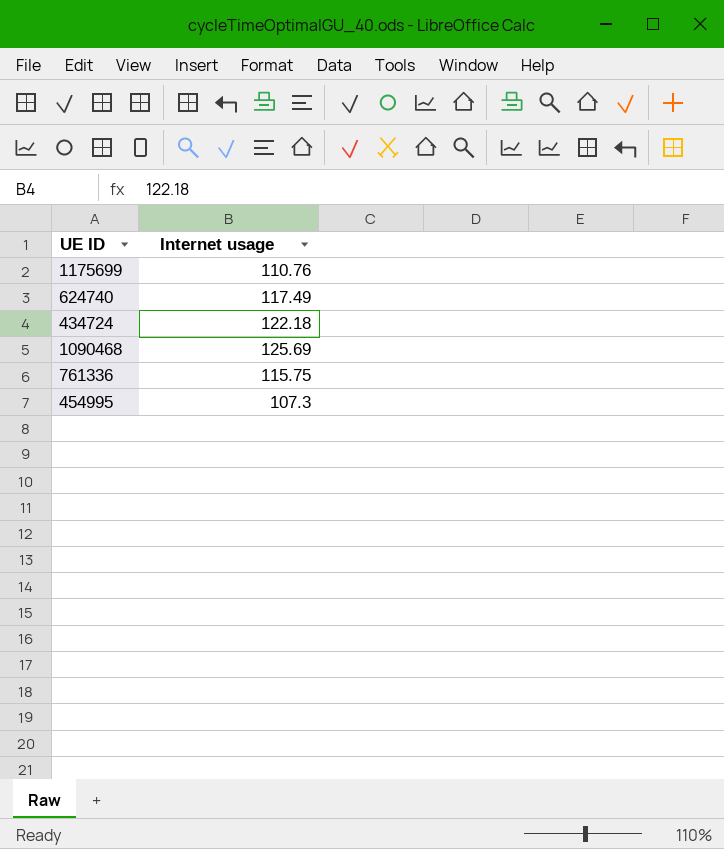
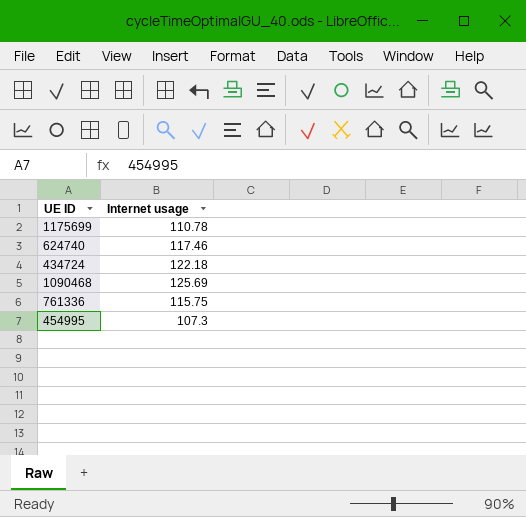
1175699 | Internet usage: 110.76 -> 110.78
624740 | Internet usage: 117.49 -> 117.46

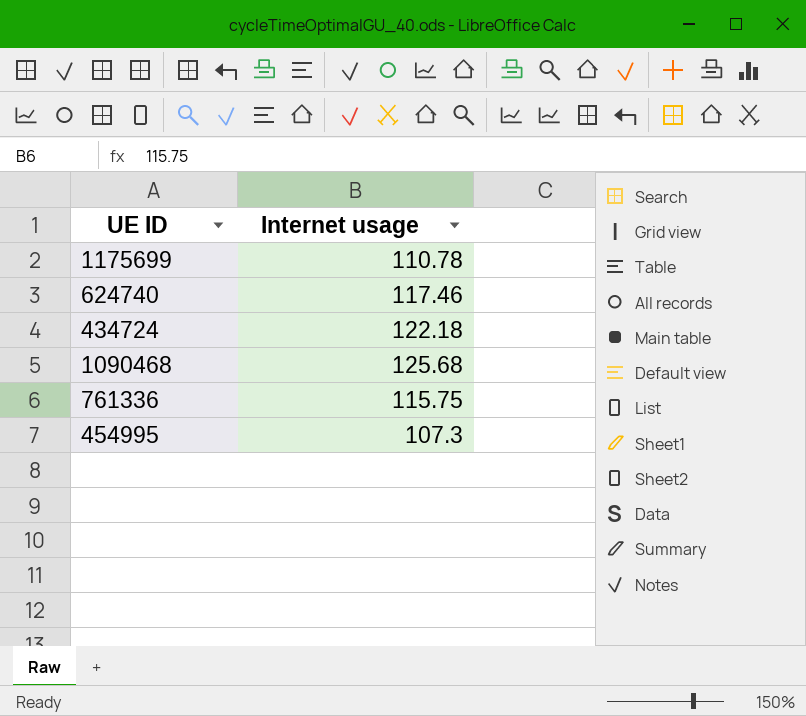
1090468 | Internet usage: 125.69 -> 125.68

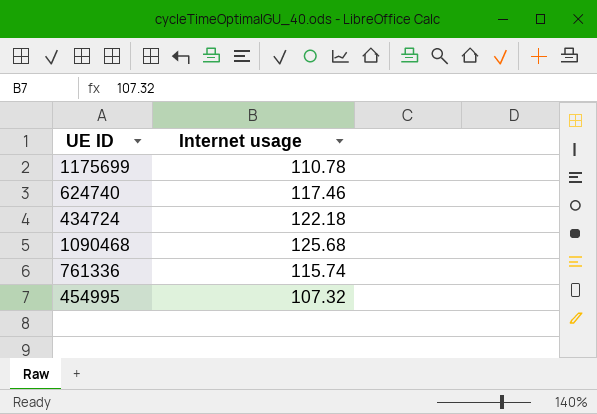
761336 | Internet usage: 115.75 -> 115.74
454995 | Internet usage: 107.3 -> 107.32

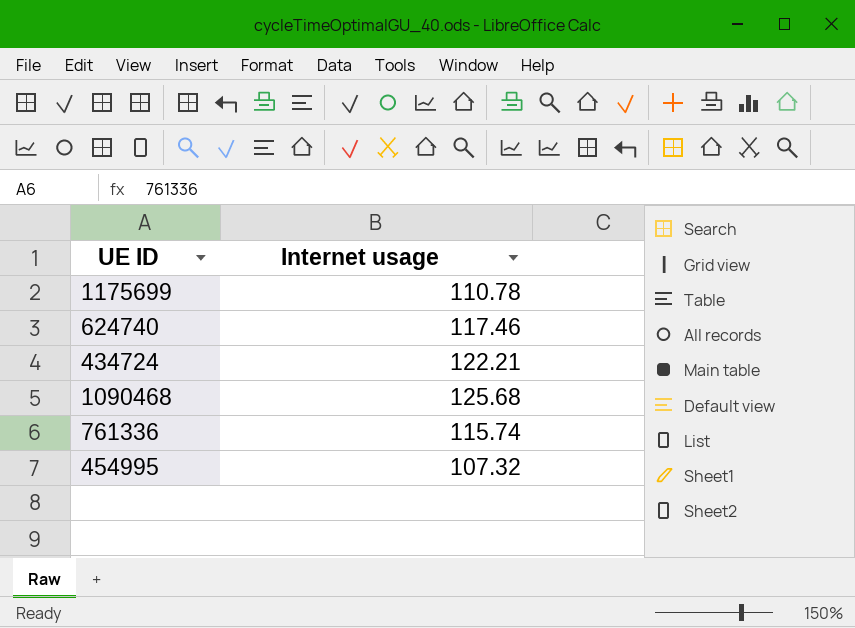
434724 | Internet usage: 122.18 -> 122.21

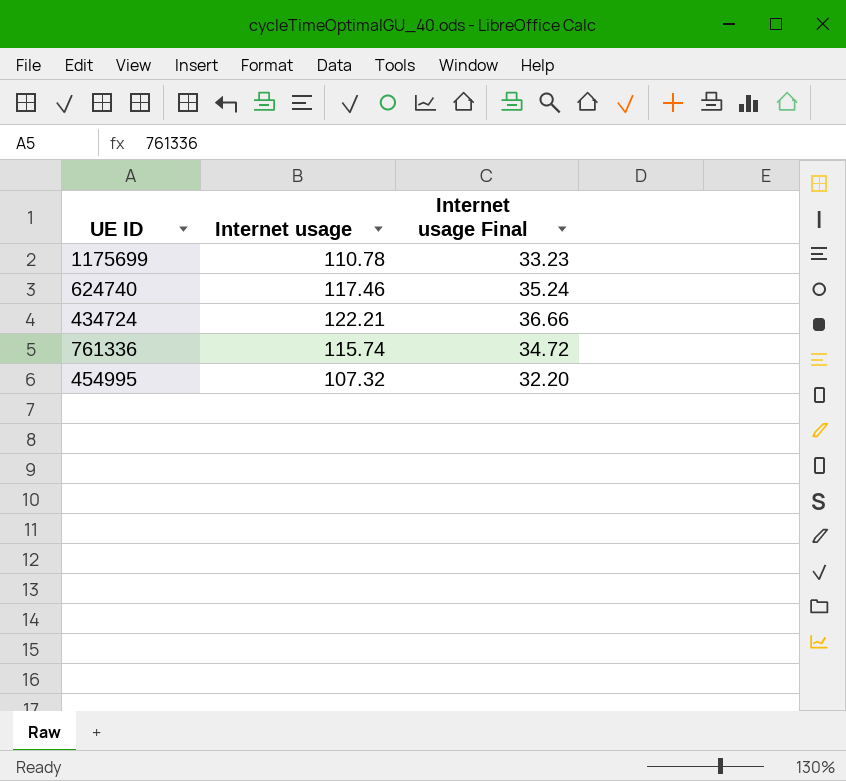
column Internet usage Final | formula: none -> [Internet usage] * 0.3
row 1090468: 125.68 -> none

